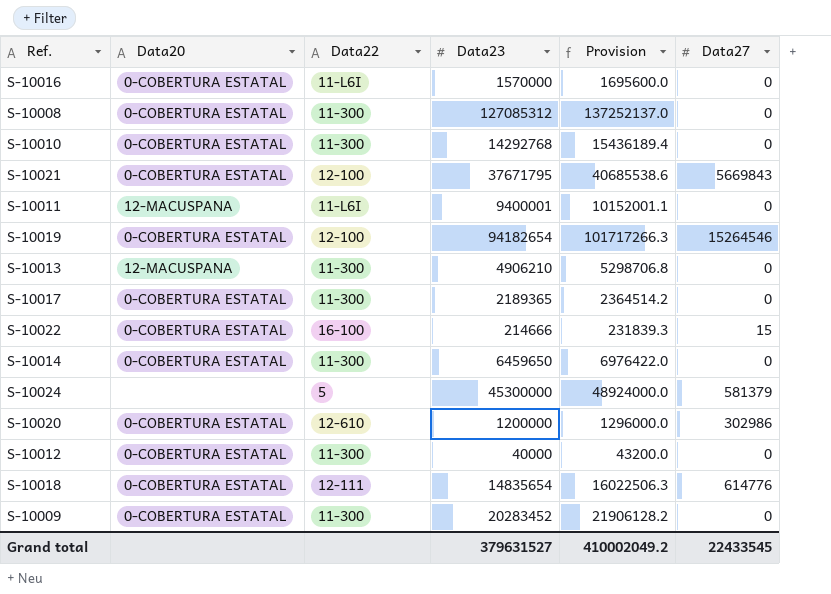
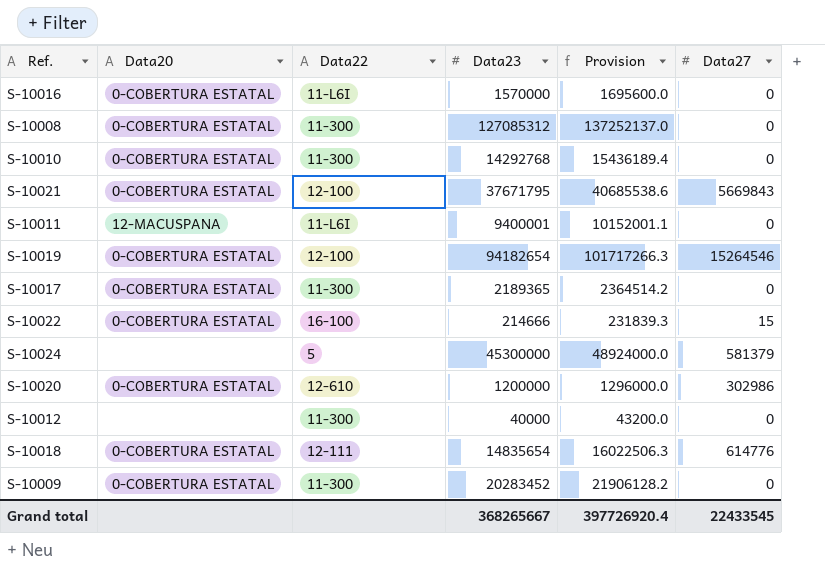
row S-10013: 12-MACUSPANA | 11-300 | 4906210 | 5298706.8 | 0 -> none
row S-10014: 0-COBERTURA ESTATAL | 11-300 | 6459650 | 6976422.0 | 0 -> none
S-10012 | Data20: 0-COBERTURA ESTATAL -> none
Grand total | Data23: 379631527 -> 368265667
Grand total | Provision: 410002049.2 -> 397726920.4

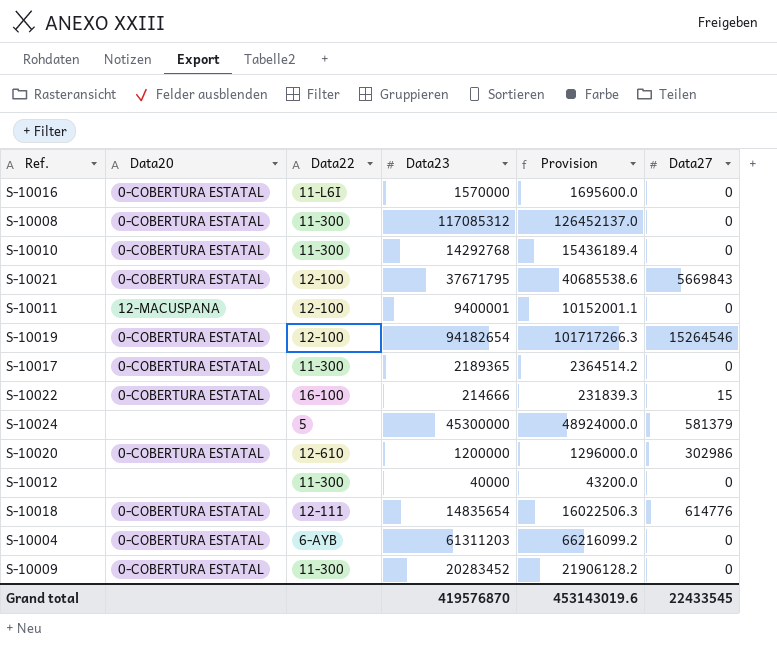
S-10008 | Data23: 127085312 -> 117085312
S-10008 | Provision: 137252137.0 -> 126452137.0
S-10011 | Data22: 11-L6I -> 12-100
row S-10004: none -> 0-COBERTURA ESTATAL | 6-AYB | 61311203 | 66216099.2 | 0
Grand total | Data23: 368265667 -> 419576870
Grand total | Provision: 397726920.4 -> 453143019.6

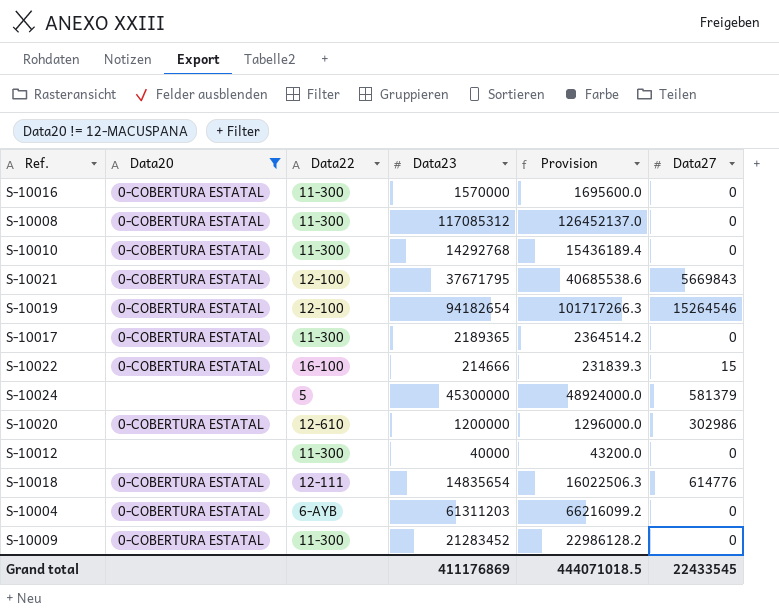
filter: none -> Data20 != 12-MACUSPANA
S-10016 | Data22: 11-L6I -> 11-300
S-10009 | Data23: 20283452 -> 21283452
S-10009 | Provision: 21906128.2 -> 22986128.2
Grand total | Data23: 419576870 -> 411176869
Grand total | Provision: 453143019.6 -> 444071018.5

